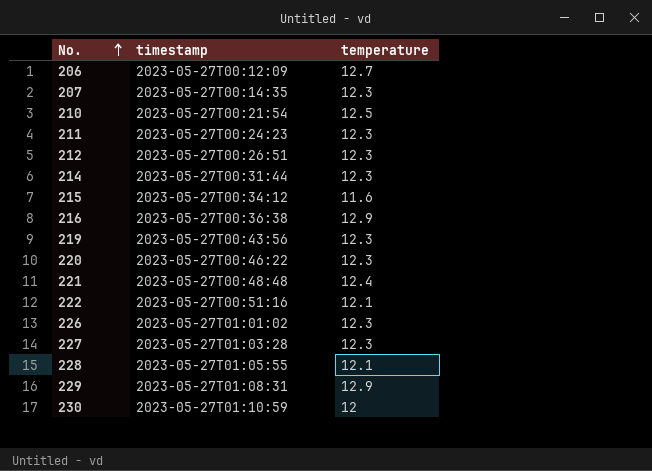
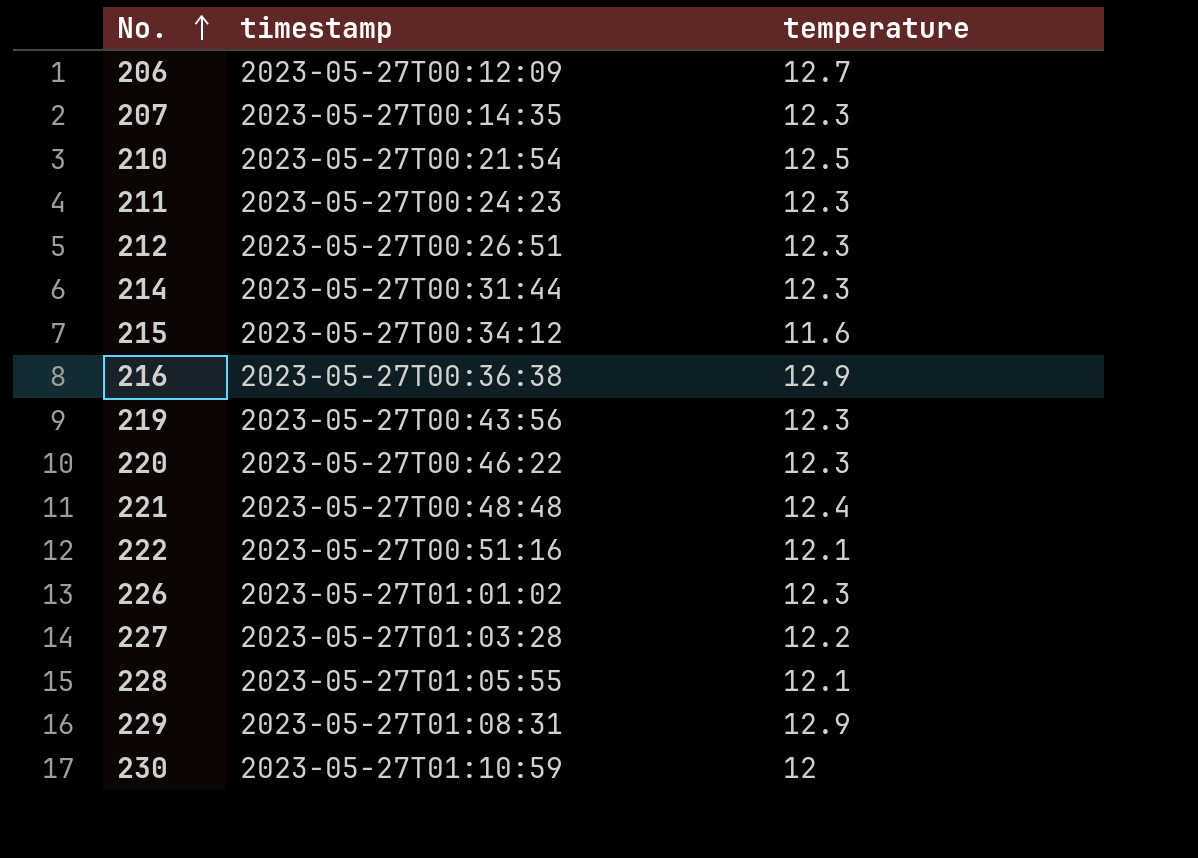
227 | temperature: 12.3 -> 12.2

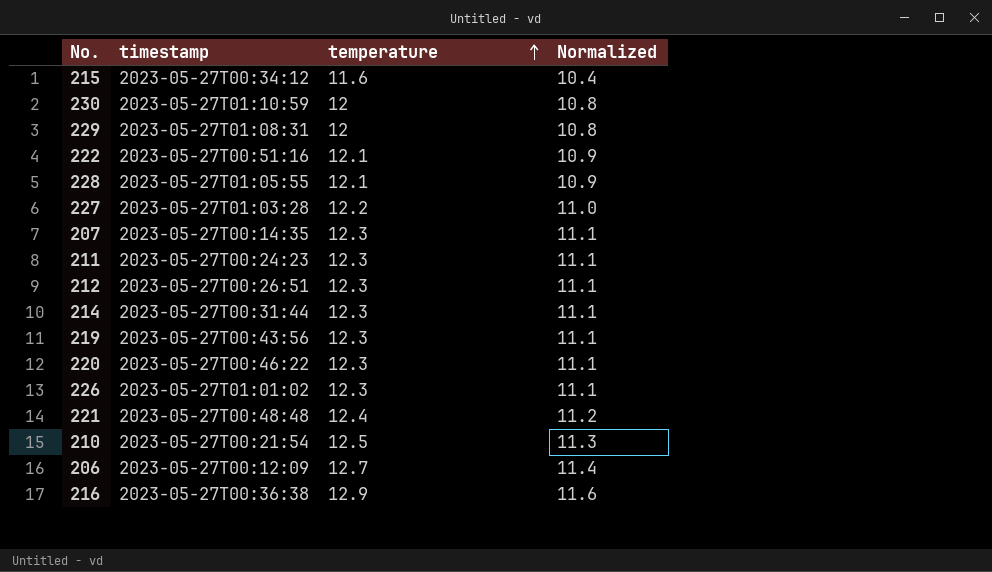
row order: No. ascending -> temperature ascending
column Normalized | formula: none -> [temperature] * 0.9
229 | temperature: 12.9 -> 12

